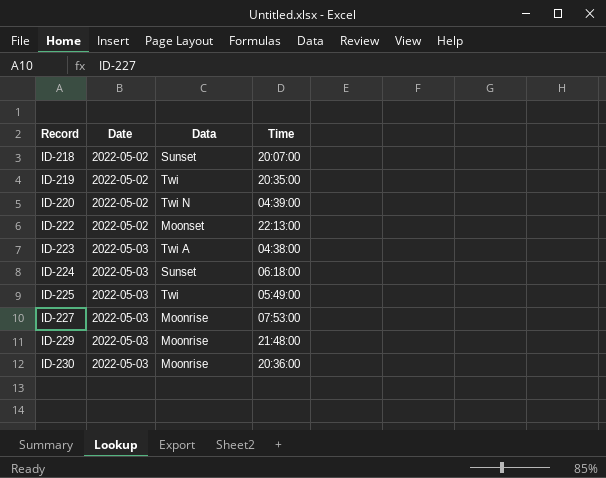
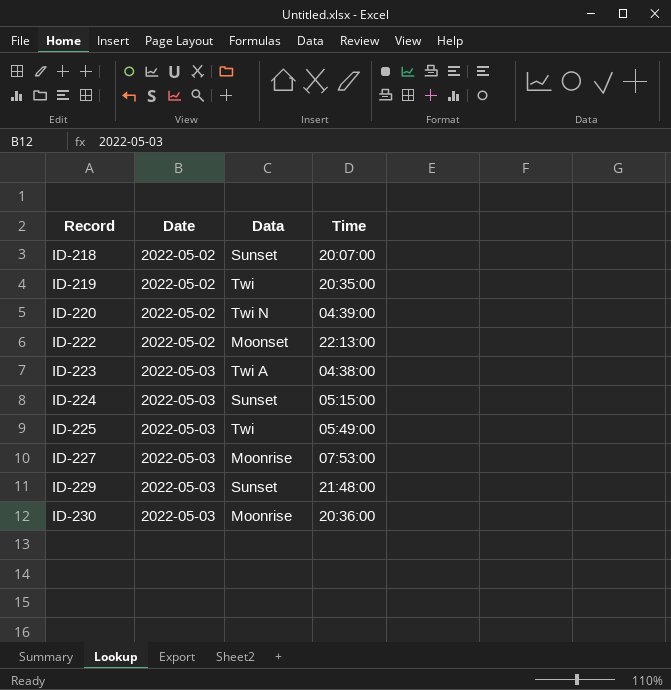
ID-224 | Time: 06:18:00 -> 05:15:00
ID-229 | Data: Moonrise -> Sunset

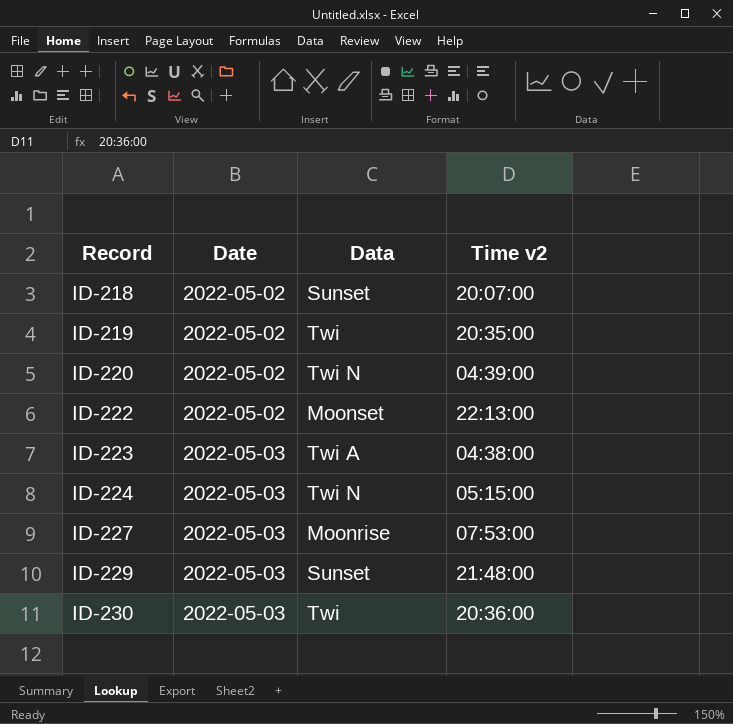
column name: Time -> Time v2
row ID-225: 2022-05-03 | Twi | 05:49:00 -> none
ID-224 | Data: Sunset -> Twi N
ID-230 | Data: Moonrise -> Twi

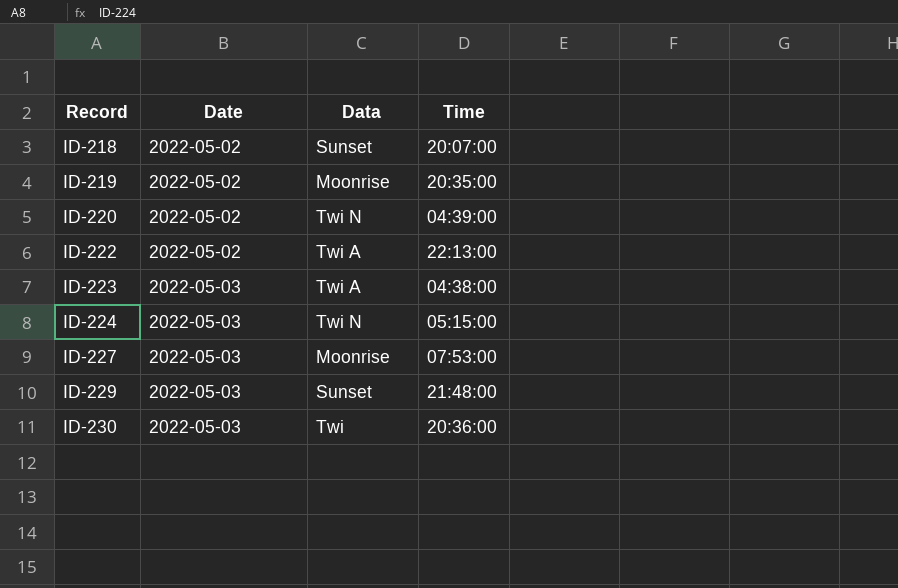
column name: Time v2 -> Time
ID-219 | Data: Twi -> Moonrise
ID-222 | Data: Moonset -> Twi A

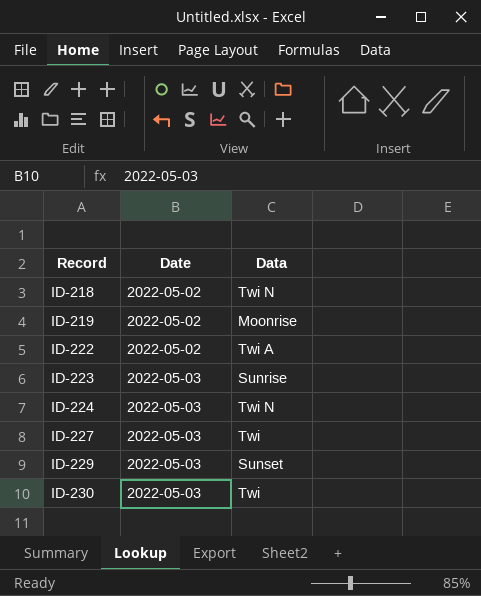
column Time | position: 4 -> none
row ID-220: 2022-05-02 | Twi N | 04:39:00 -> none
ID-218 | Data: Sunset -> Twi N
ID-223 | Data: Twi A -> Sunrise
ID-227 | Data: Moonrise -> Twi

